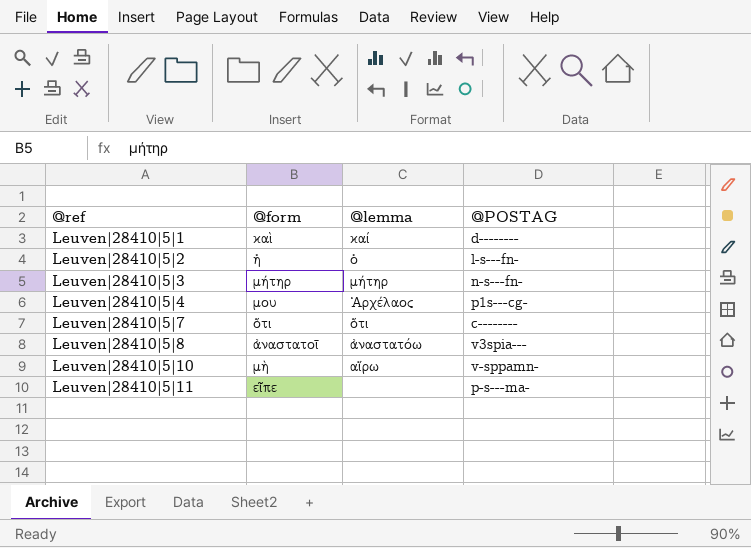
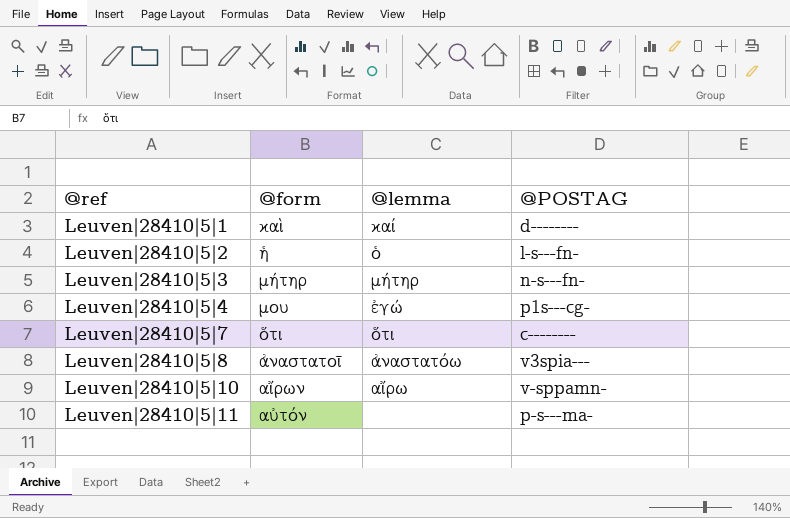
Leuven|28410|5|4 | @lemma: Ἀρχέλαος -> ἐγώ
Leuven|28410|5|10 | @form: μὴ -> αἴρων
Leuven|28410|5|11 | @form: εἶπε -> αὐτόν

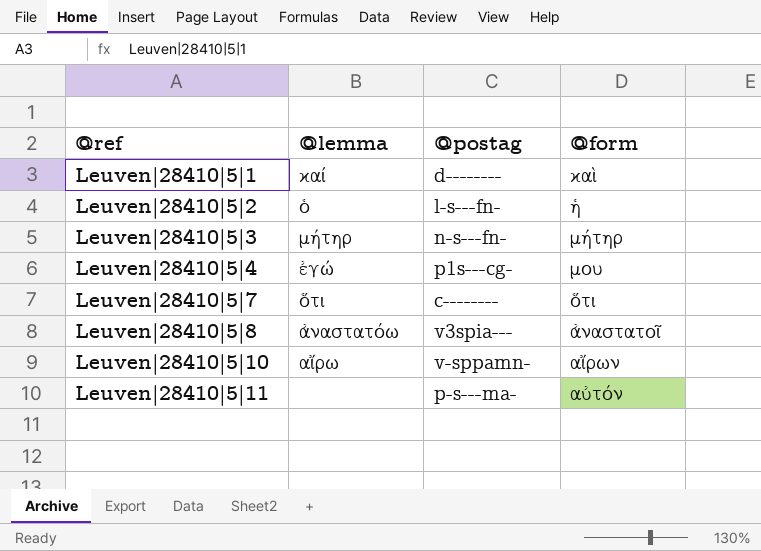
column name: @POSTAG -> @postag
column @form | position: 2 -> 4

